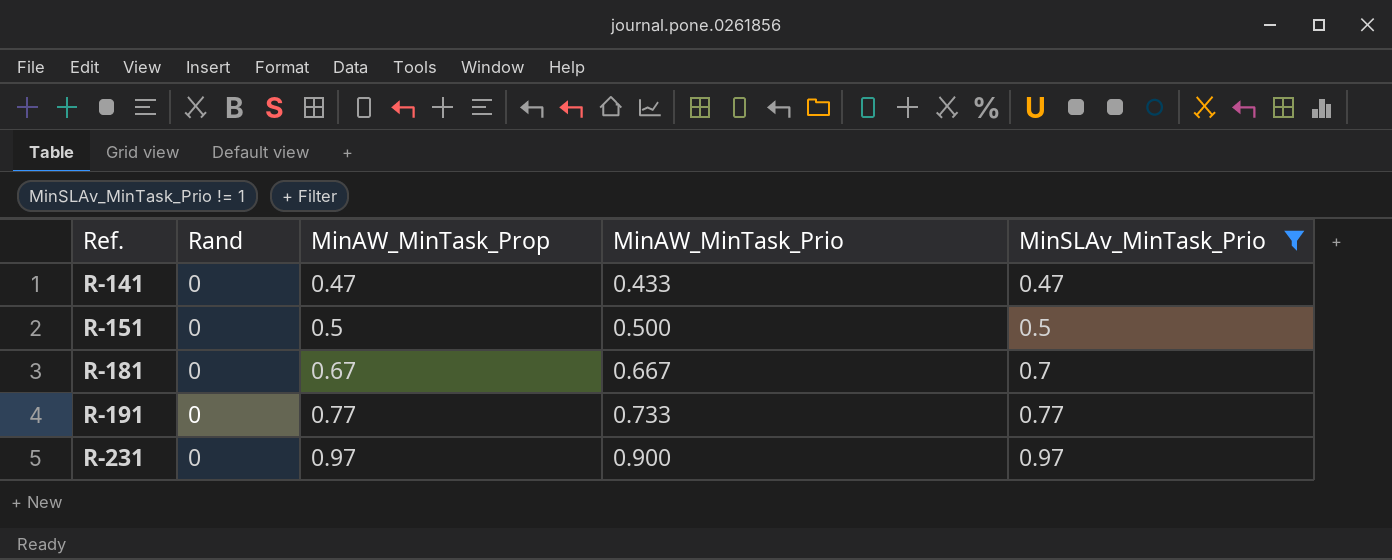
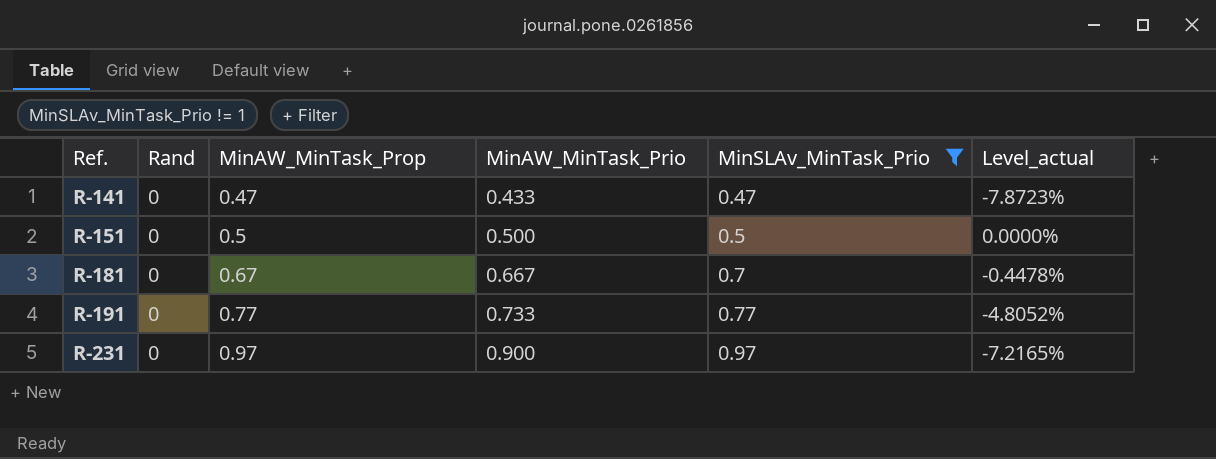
column Level_actual | formula: none -> ([MinAW_MinTask_Prio] - [MinAW_MinTask_Prop]) / [MinAW_MinTask_Prop]

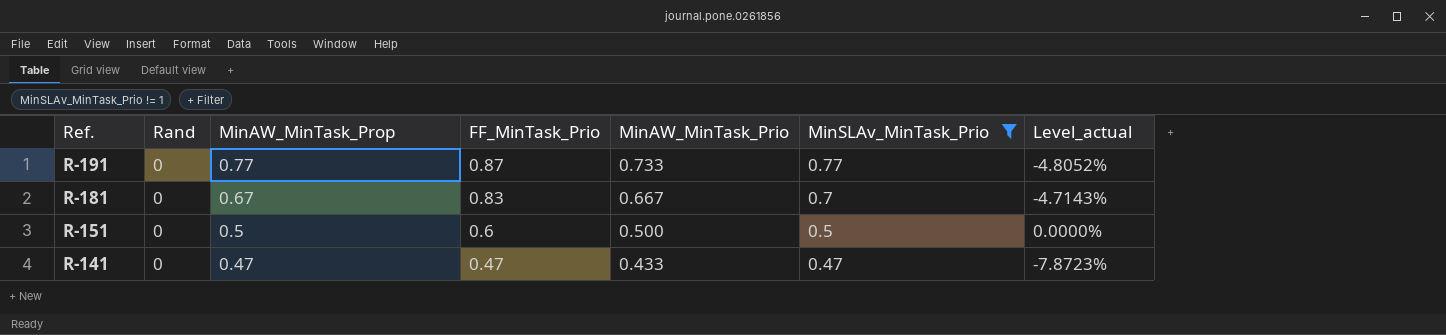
row order: Ref. ascending -> Ref. descending
column FF_MinTask_Prio | position: none -> 4
column Level_actual | formula: ([MinAW_MinTask_Prio] - [MinAW_MinTask_Prop]) / [MinAW_MinTask_Prop] -> ([MinAW_MinTask_Prio] - [MinSLAv_MinTask_Prio]) / [MinSLAv_MinTask_Prio]
row R-231: 0 | 0.97 | 0.900 | 0.97 | -7.2165% -> none

